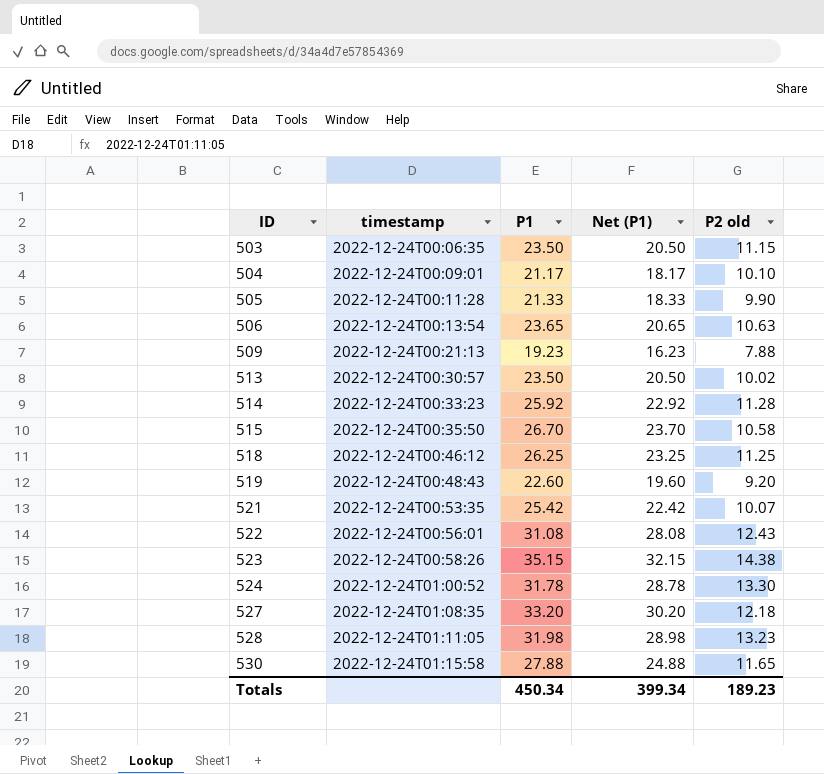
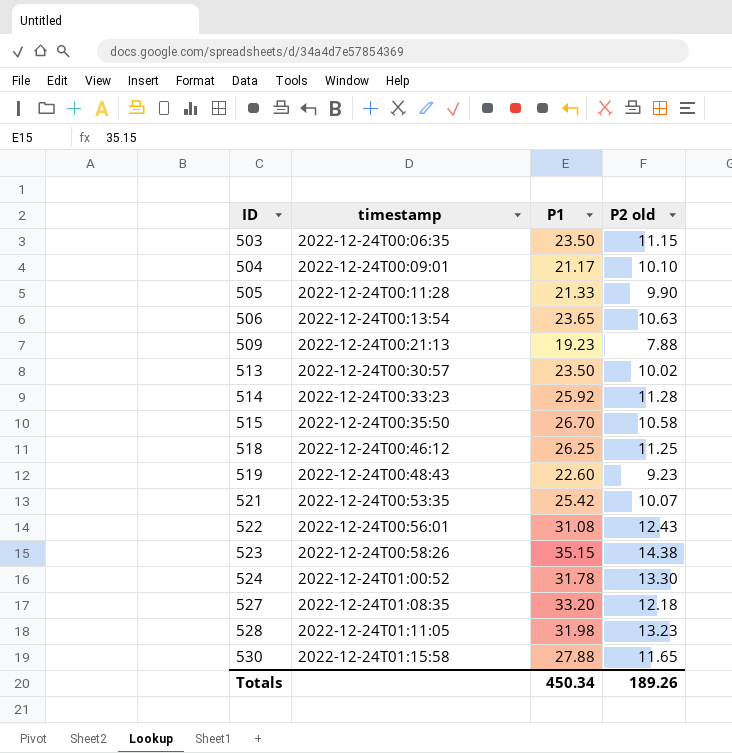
column Net (P1) | formula: [P1] - 3 -> none
519 | P2 old: 9.20 -> 9.23
Totals | P2 old: 189.23 -> 189.26

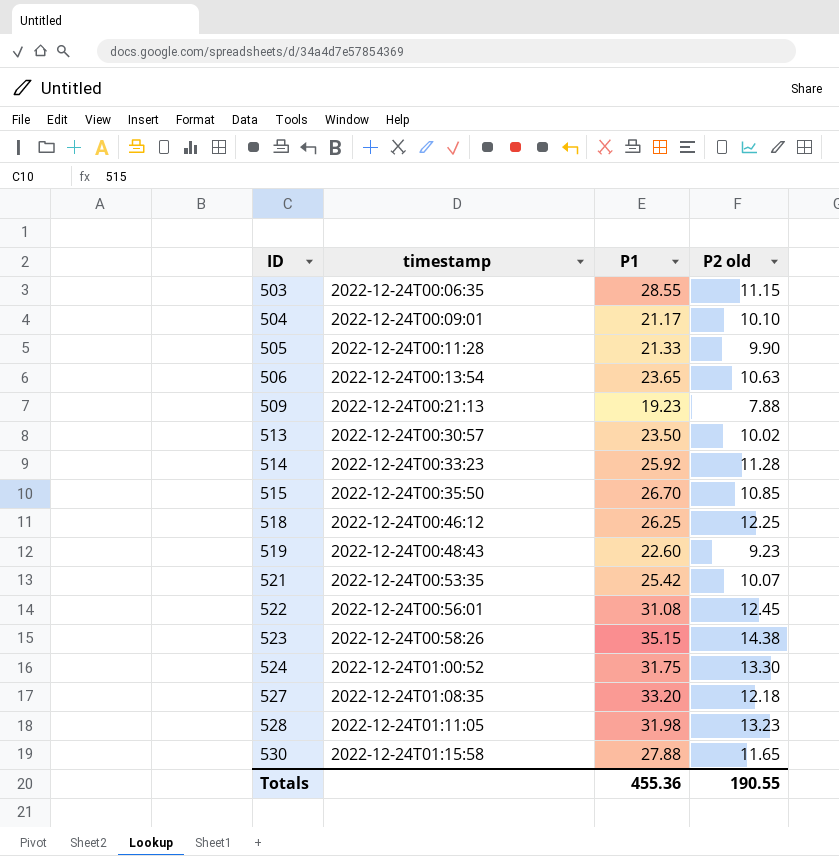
503 | P1: 23.50 -> 28.55
515 | P2 old: 10.58 -> 10.85
518 | P2 old: 11.25 -> 12.25
522 | P2 old: 12.43 -> 12.45
524 | P1: 31.78 -> 31.75
Totals | P1: 450.34 -> 455.36
Totals | P2 old: 189.26 -> 190.55

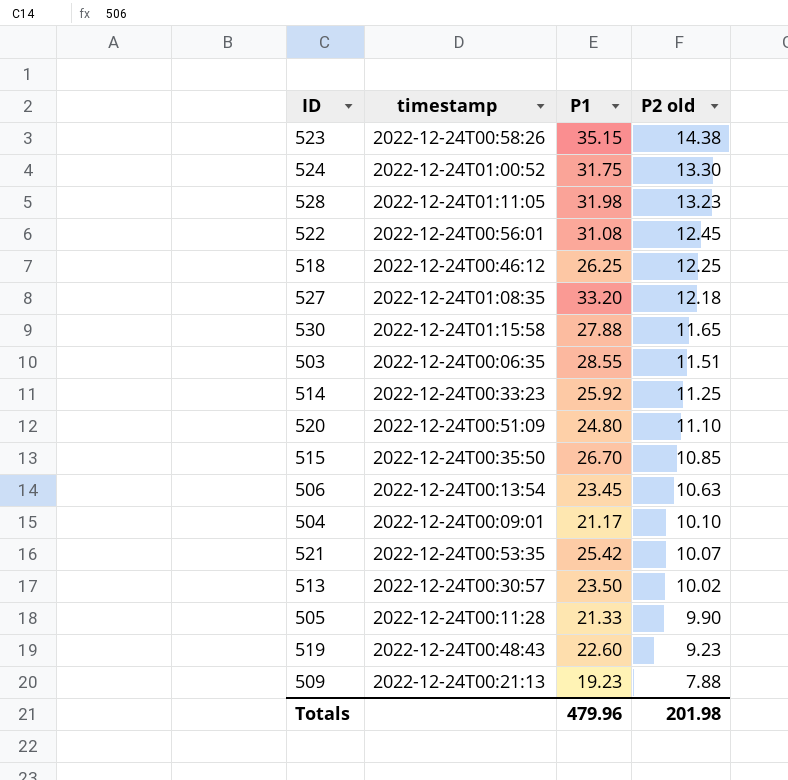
row order: ID ascending -> P2 old descending
503 | P2 old: 11.15 -> 11.51
514 | P2 old: 11.28 -> 11.25
row 520: none -> 2022-12-24T00:51:09 | 24.80 | 11.10
506 | P1: 23.65 -> 23.45
Totals | P1: 455.36 -> 479.96
Totals | P2 old: 190.55 -> 201.98

